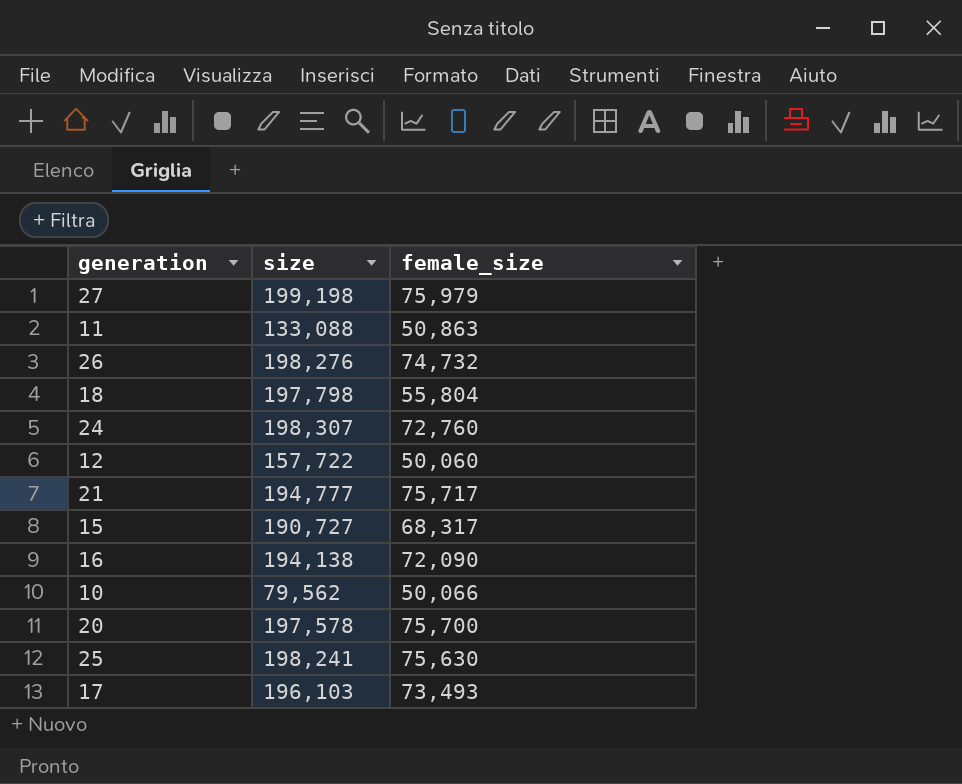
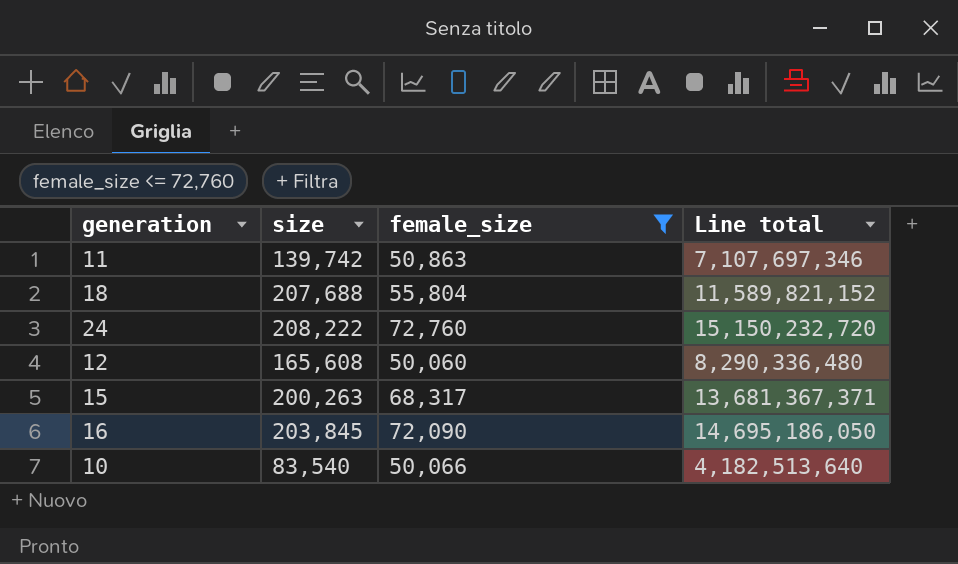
filter: none -> female_size <= 72,760
column Line total | formula: none -> [size] * [female_size]
11 | size: 133,088 -> 139,742
18 | size: 197,798 -> 207,688
24 | size: 198,307 -> 208,222
12 | size: 157,722 -> 165,608
15 | size: 190,727 -> 200,263
16 | size: 194,138 -> 203,845
10 | size: 79,562 -> 83,540

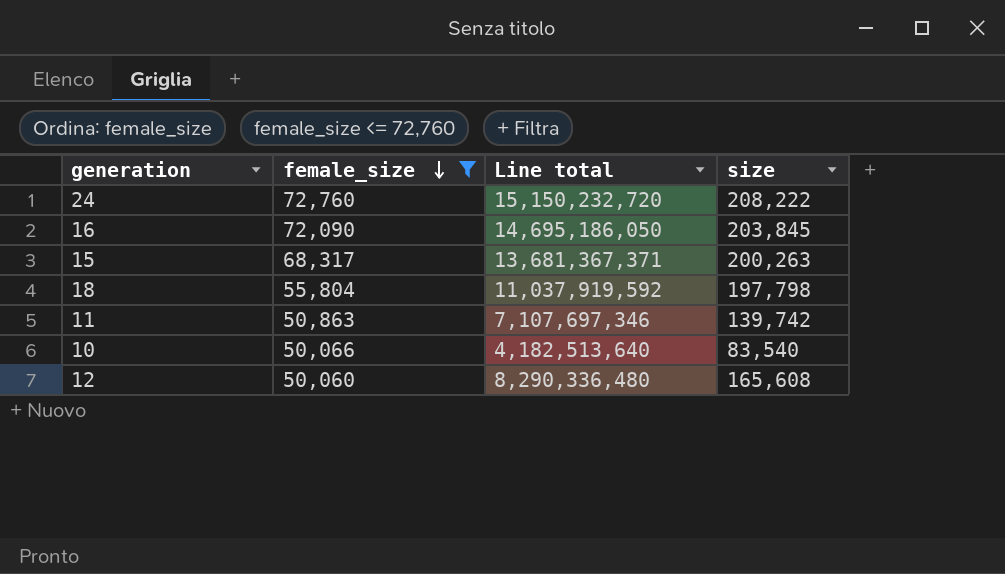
row order: none -> female_size descending
column size | position: 2 -> 4
18 | Line total: 11,589,821,152 -> 11,037,919,592
18 | size: 207,688 -> 197,798

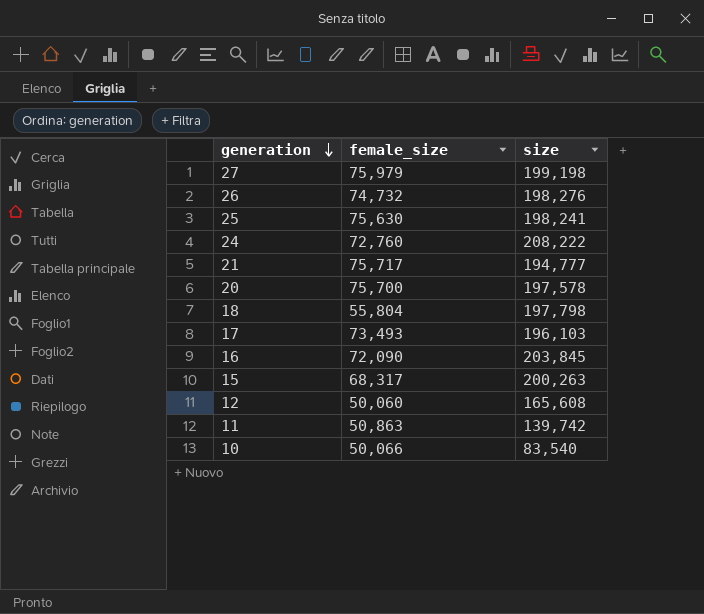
filter: female_size <= 72,760 -> none
row order: female_size descending -> generation descending
column Line total | formula: [female_size] * [size] -> none

